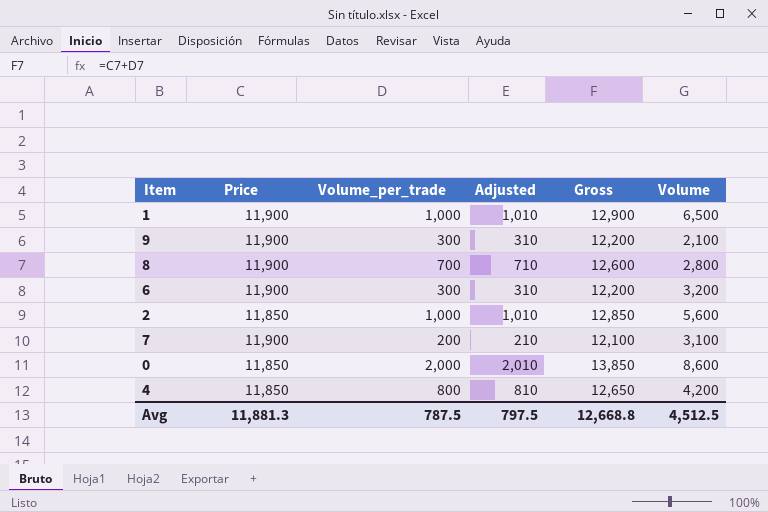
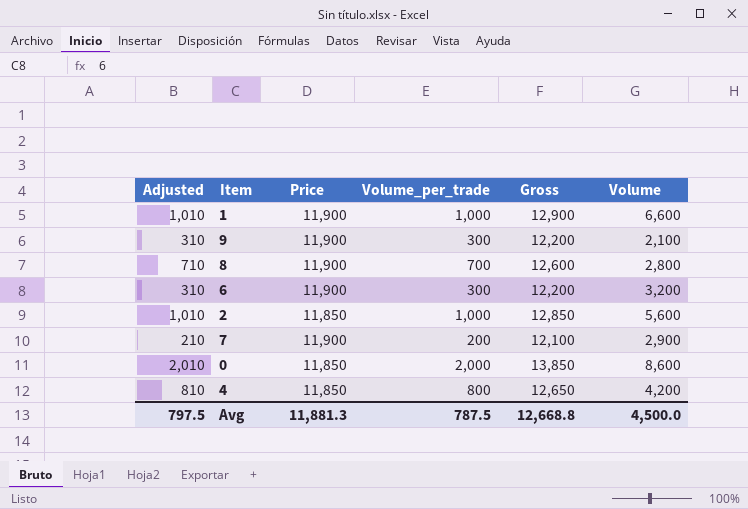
column Adjusted | position: 4 -> 1
1 | Volume: 6,500 -> 6,600
7 | Volume: 3,100 -> 2,900
Avg | Volume: 4,512.5 -> 4,500.0

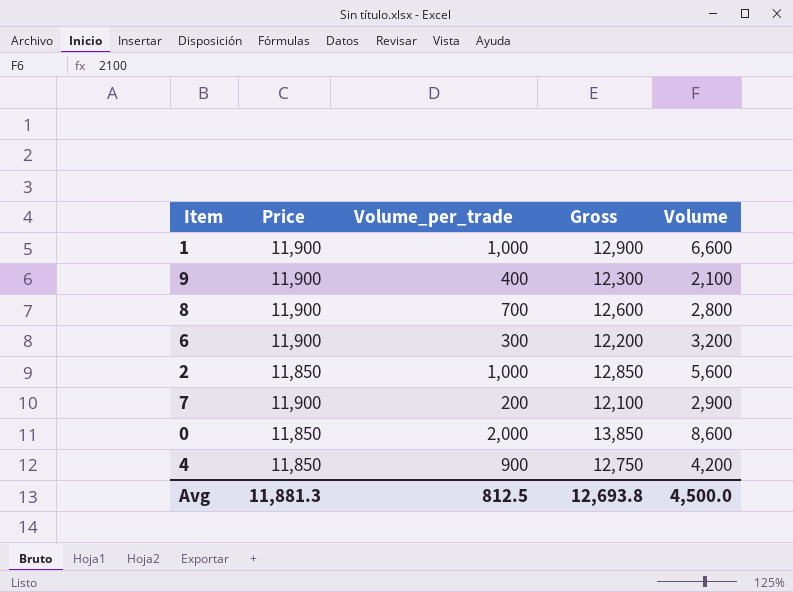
column Adjusted | formula: [Volume_per_trade] + 10 -> none
9 | Volume_per_trade: 300 -> 400
9 | Gross: 12,200 -> 12,300
4 | Volume_per_trade: 800 -> 900
4 | Gross: 12,650 -> 12,750
Avg | Volume_per_trade: 787.5 -> 812.5
Avg | Gross: 12,668.8 -> 12,693.8

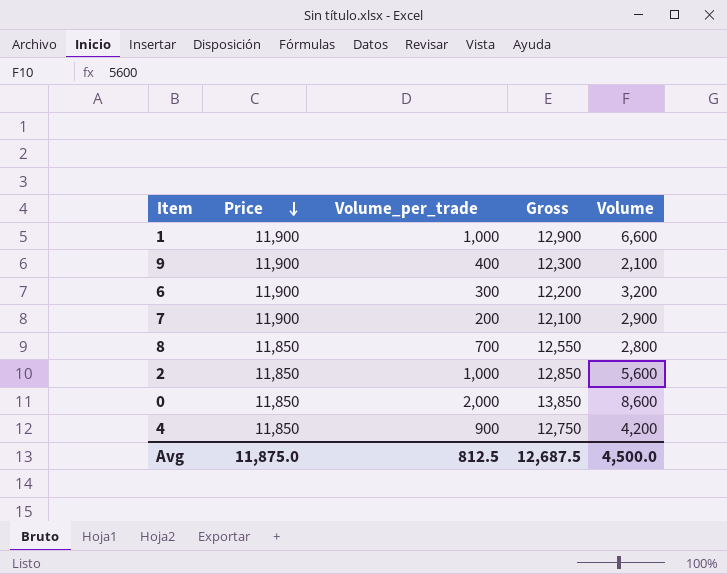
row order: none -> Price descending
8 | Price: 11,900 -> 11,850
8 | Gross: 12,600 -> 12,550
Avg | Price: 11,881.3 -> 11,875.0
Avg | Gross: 12,693.8 -> 12,687.5

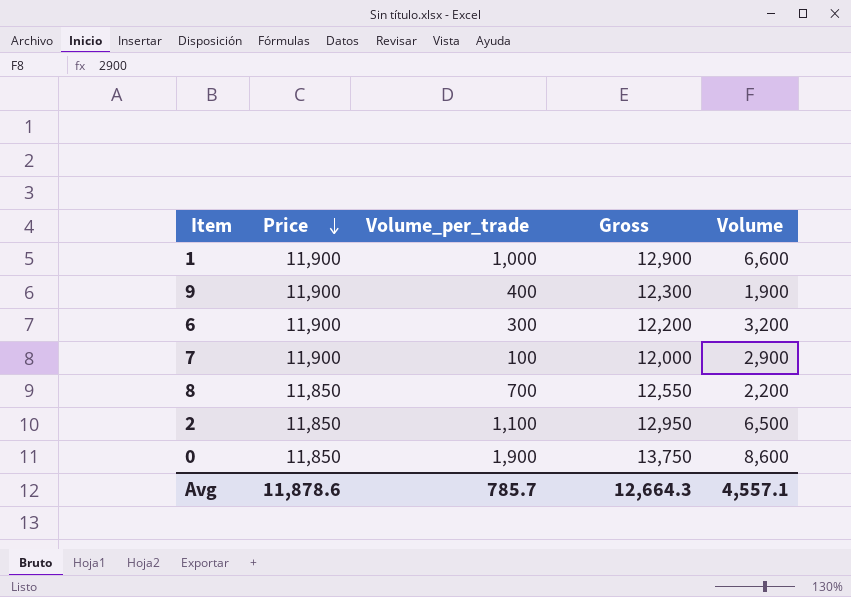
row 4: 11,850 | 900 | 12,750 | 4,200 -> none
9 | Volume: 2,100 -> 1,900
7 | Volume_per_trade: 200 -> 100
7 | Gross: 12,100 -> 12,000
8 | Volume: 2,800 -> 2,200
2 | Volume_per_trade: 1,000 -> 1,100
2 | Gross: 12,850 -> 12,950
2 | Volume: 5,600 -> 6,500
0 | Volume_per_trade: 2,000 -> 1,900
0 | Gross: 13,850 -> 13,750
Avg | Price: 11,875.0 -> 11,878.6
Avg | Volume_per_trade: 812.5 -> 785.7
Avg | Gross: 12,687.5 -> 12,664.3
Avg | Volume: 4,500.0 -> 4,557.1

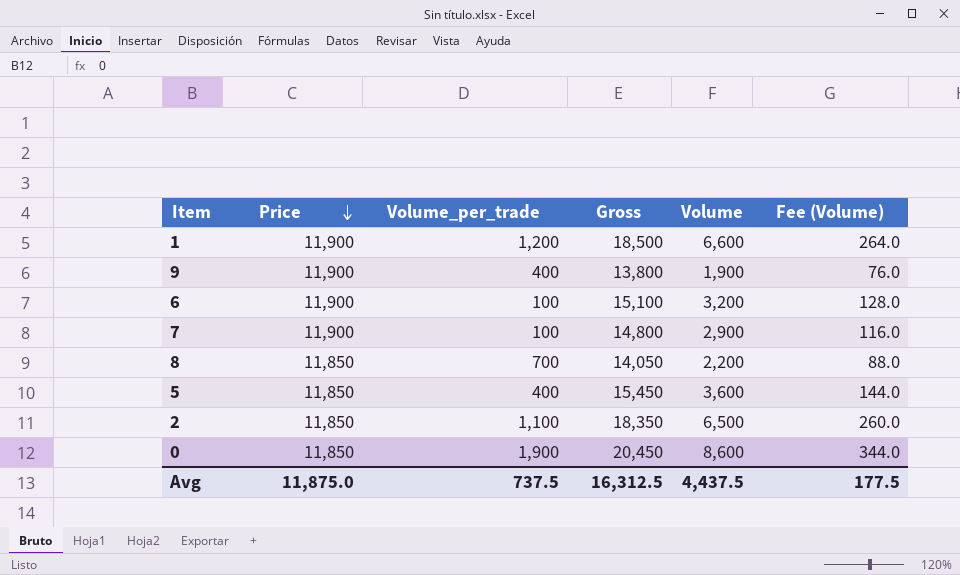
column Gross | formula: [Price] + [Volume_per_trade] -> [Price] + [Volume]
column Fee (Volume) | formula: none -> [Volume] * 0.04
1 | Volume_per_trade: 1,000 -> 1,200
6 | Volume_per_trade: 300 -> 100
row 5: none -> 11,850 | 400 | 15,450 | 3,600 | 144.0
Avg | Price: 11,878.6 -> 11,875.0
Avg | Volume_per_trade: 785.7 -> 737.5
Avg | Gross: 12,664.3 -> 16,312.5
Avg | Volume: 4,557.1 -> 4,437.5

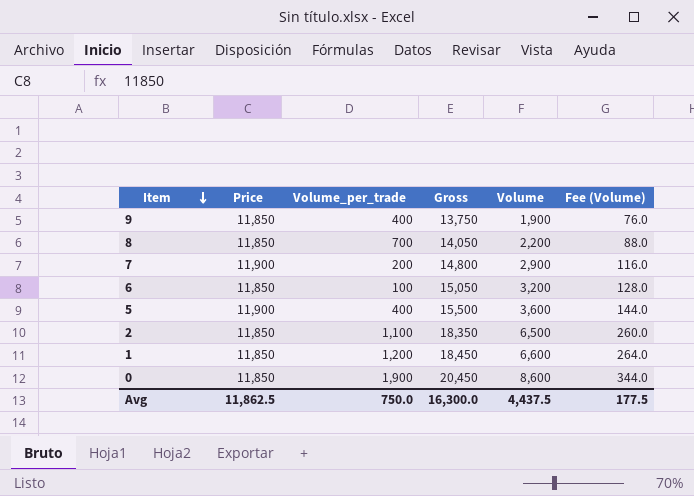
row order: Price descending -> Item descending
9 | Price: 11,900 -> 11,850
9 | Gross: 13,800 -> 13,750
7 | Volume_per_trade: 100 -> 200
6 | Price: 11,900 -> 11,850
6 | Gross: 15,100 -> 15,050
5 | Price: 11,850 -> 11,900
5 | Gross: 15,450 -> 15,500
1 | Price: 11,900 -> 11,850
1 | Gross: 18,500 -> 18,450
Avg | Price: 11,875.0 -> 11,862.5
Avg | Volume_per_trade: 737.5 -> 750.0
Avg | Gross: 16,312.5 -> 16,300.0

